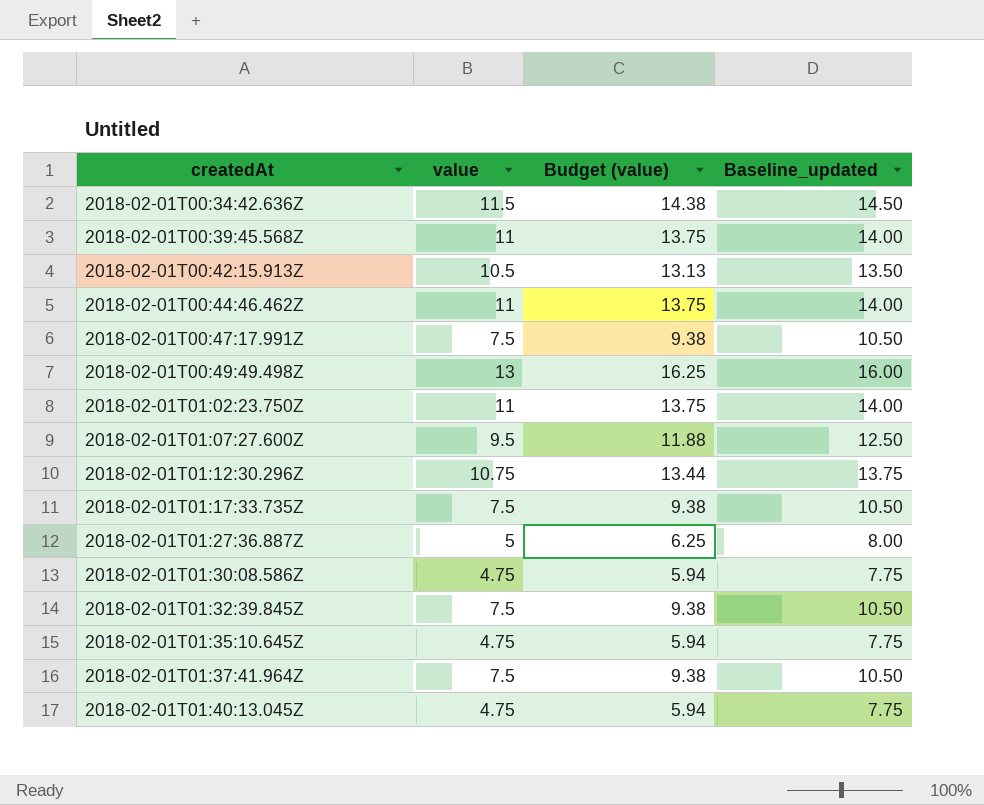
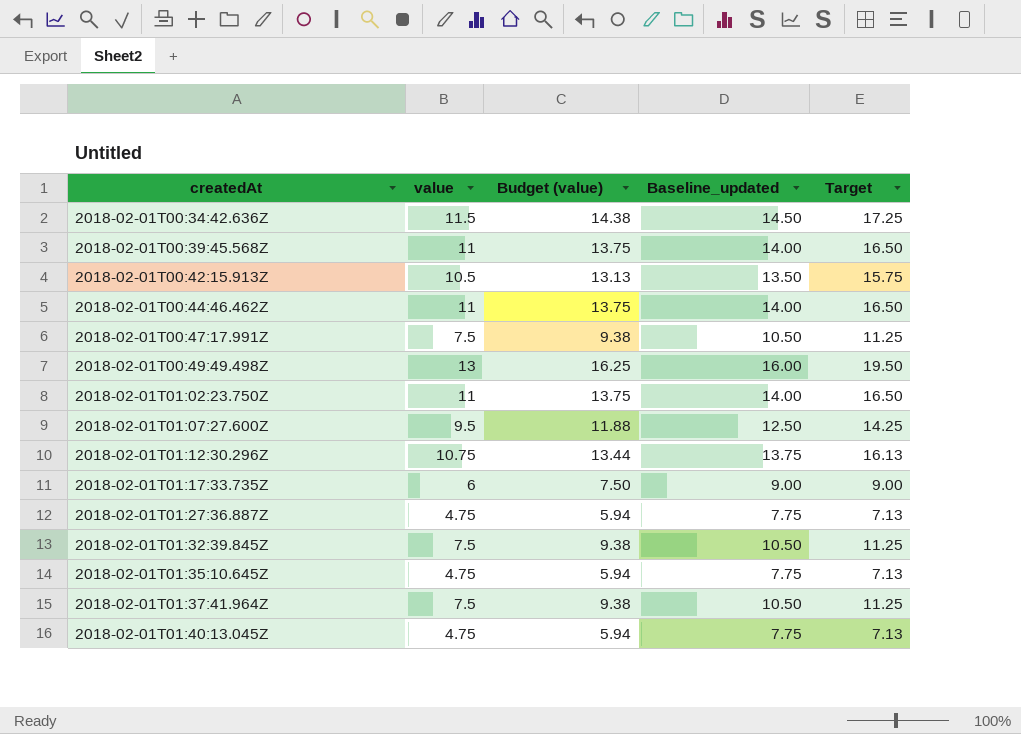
column Target | formula: none -> [value] * 1.5
row 2018-02-01T01:30:08.586Z: 4.75 | 5.94 | 7.75 -> none
2018-02-01T01:17:33.735Z | value: 7.5 -> 6
2018-02-01T01:17:33.735Z | Budget (value): 9.38 -> 7.50
2018-02-01T01:17:33.735Z | Baseline_updated: 10.50 -> 9.00
2018-02-01T01:27:36.887Z | value: 5 -> 4.75
2018-02-01T01:27:36.887Z | Budget (value): 6.25 -> 5.94
2018-02-01T01:27:36.887Z | Baseline_updated: 8.00 -> 7.75

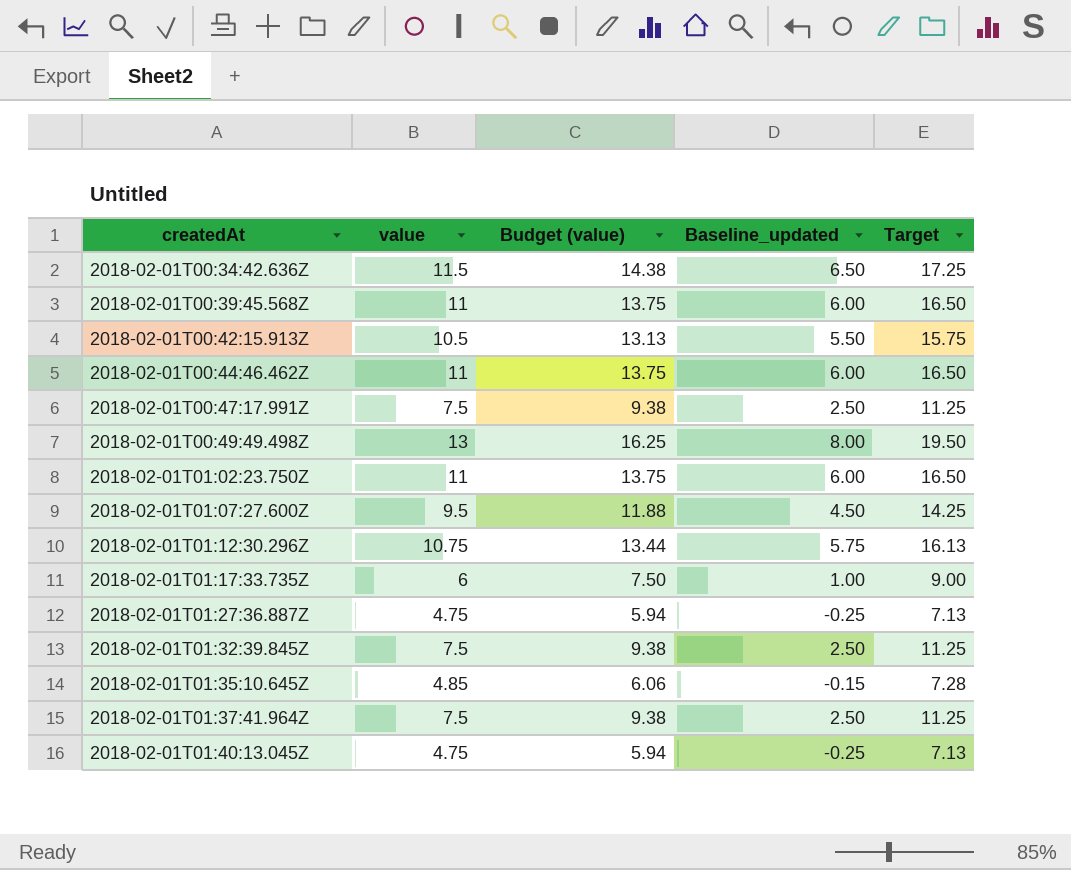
column Baseline_updated | formula: [value] + 3 -> [value] - 5
2018-02-01T01:35:10.645Z | value: 4.75 -> 4.85
2018-02-01T01:35:10.645Z | Budget (value): 5.94 -> 6.06
2018-02-01T01:35:10.645Z | Target: 7.13 -> 7.28

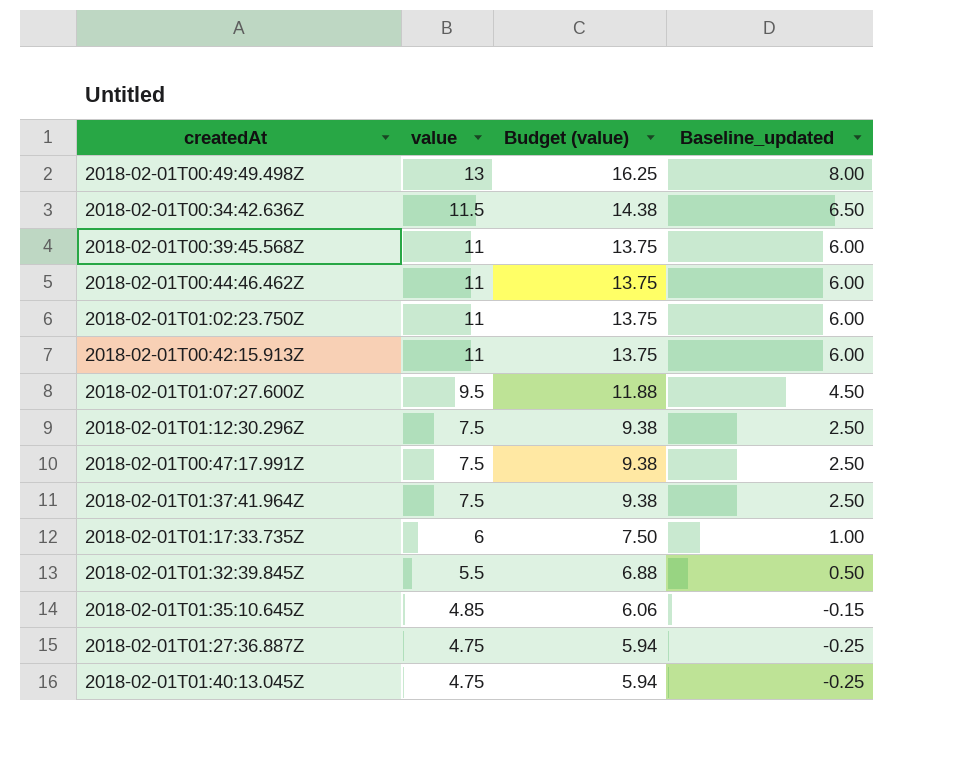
row order: createdAt ascending -> value descending
column Target | formula: [value] * 1.5 -> none
2018-02-01T00:42:15.913Z | value: 10.5 -> 11
2018-02-01T00:42:15.913Z | Budget (value): 13.13 -> 13.75
2018-02-01T00:42:15.913Z | Baseline_updated: 5.50 -> 6.00
2018-02-01T01:12:30.296Z | value: 10.75 -> 7.5
2018-02-01T01:12:30.296Z | Budget (value): 13.44 -> 9.38
2018-02-01T01:12:30.296Z | Baseline_updated: 5.75 -> 2.50
2018-02-01T01:32:39.845Z | value: 7.5 -> 5.5
2018-02-01T01:32:39.845Z | Budget (value): 9.38 -> 6.88
2018-02-01T01:32:39.845Z | Baseline_updated: 2.50 -> 0.50

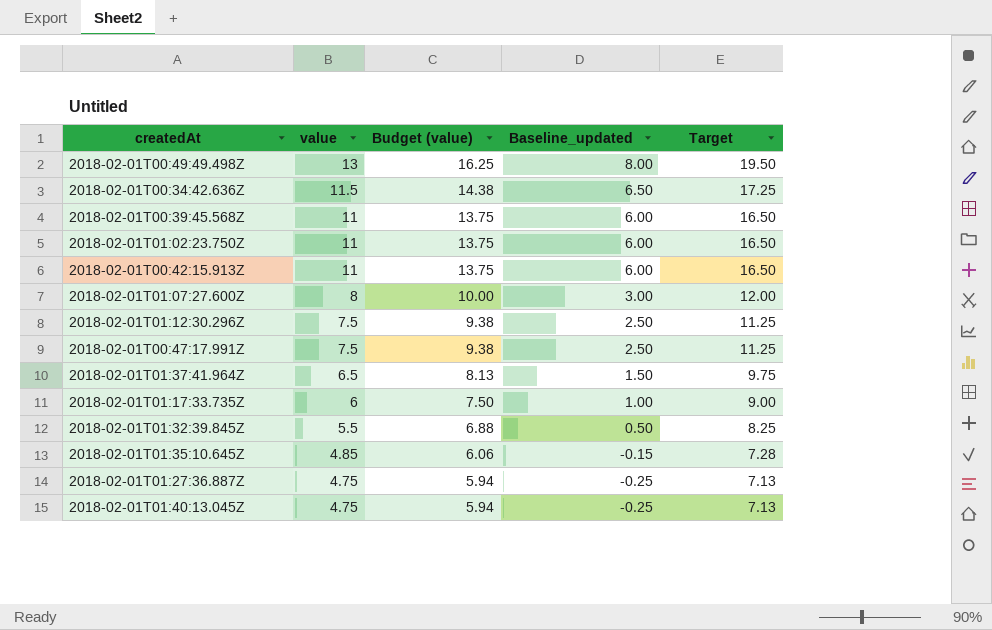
column Target | formula: none -> [value] * 1.5
row 2018-02-01T00:44:46.462Z: 11 | 13.75 | 6.00 -> none
2018-02-01T01:07:27.600Z | value: 9.5 -> 8
2018-02-01T01:07:27.600Z | Budget (value): 11.88 -> 10.00
2018-02-01T01:07:27.600Z | Baseline_updated: 4.50 -> 3.00
2018-02-01T01:37:41.964Z | value: 7.5 -> 6.5
2018-02-01T01:37:41.964Z | Budget (value): 9.38 -> 8.13
2018-02-01T01:37:41.964Z | Baseline_updated: 2.50 -> 1.50

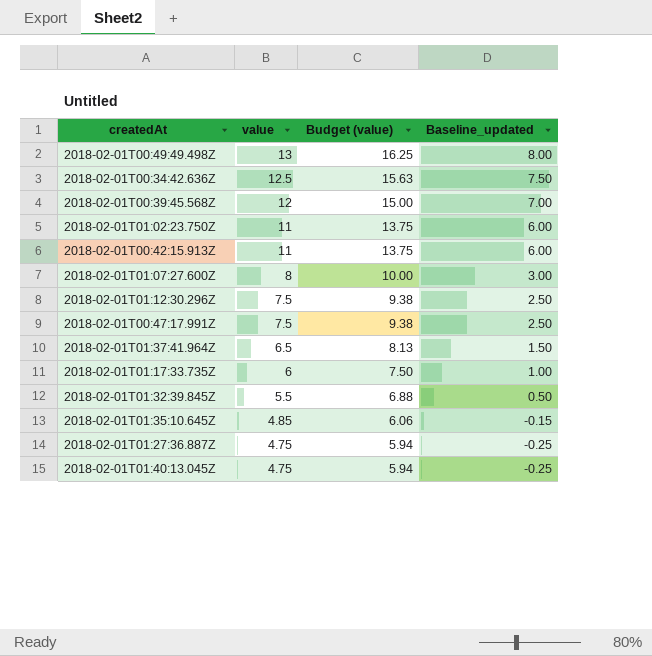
column Target | formula: [value] * 1.5 -> none
2018-02-01T00:34:42.636Z | value: 11.5 -> 12.5
2018-02-01T00:34:42.636Z | Budget (value): 14.38 -> 15.63
2018-02-01T00:34:42.636Z | Baseline_updated: 6.50 -> 7.50
2018-02-01T00:39:45.568Z | value: 11 -> 12
2018-02-01T00:39:45.568Z | Budget (value): 13.75 -> 15.00
2018-02-01T00:39:45.568Z | Baseline_updated: 6.00 -> 7.00

